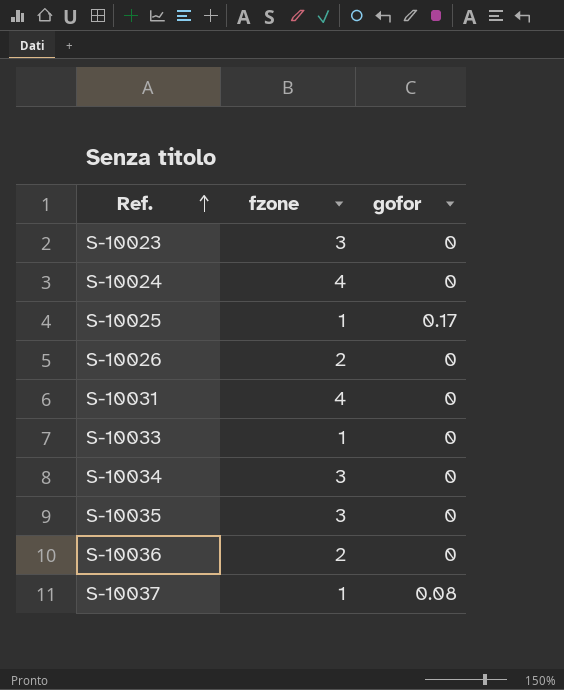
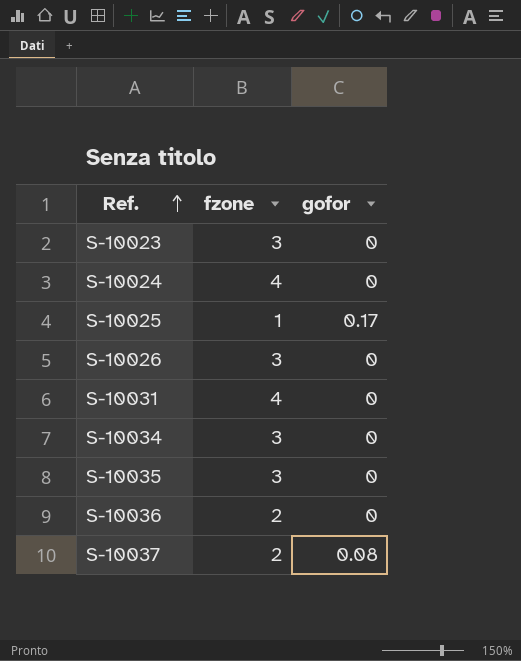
row S-10033: 1 | 0 -> none
S-10026 | fzone: 2 -> 3
S-10037 | fzone: 1 -> 2

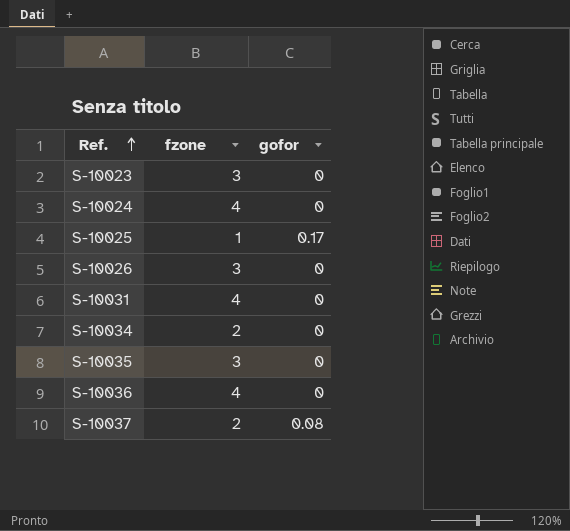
S-10034 | fzone: 3 -> 2
S-10036 | fzone: 2 -> 4

